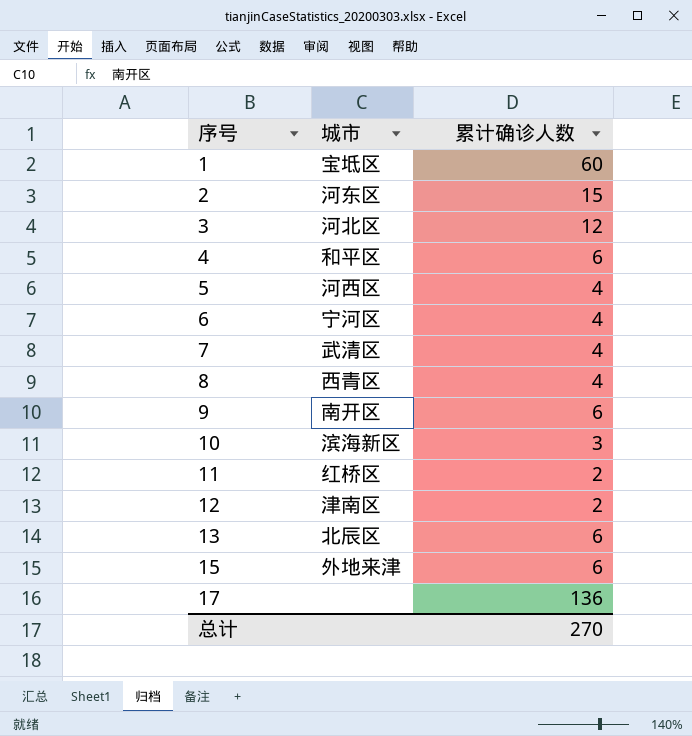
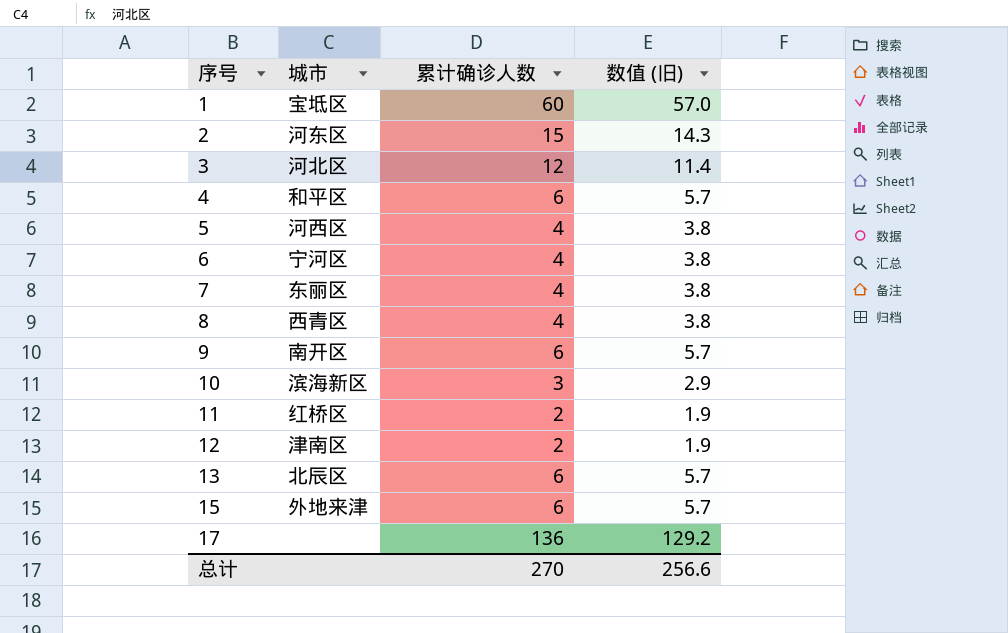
column 数值 (旧) | formula: none -> [累计确诊人数] * 0.95
7 | 城市: 武清区 -> 东丽区

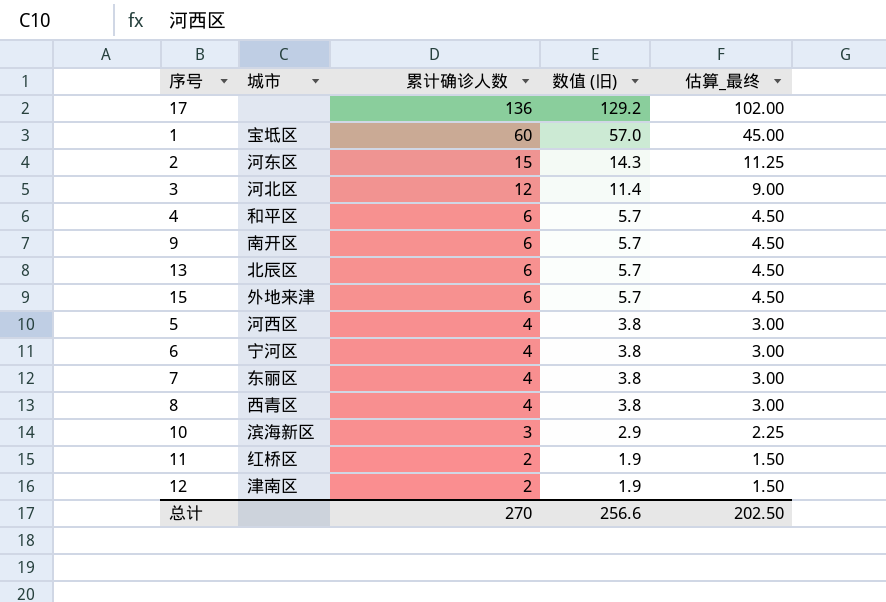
row order: 序号 ascending -> 累计确诊人数 descending
column 估算_最终 | formula: none -> [累计确诊人数] * 0.75

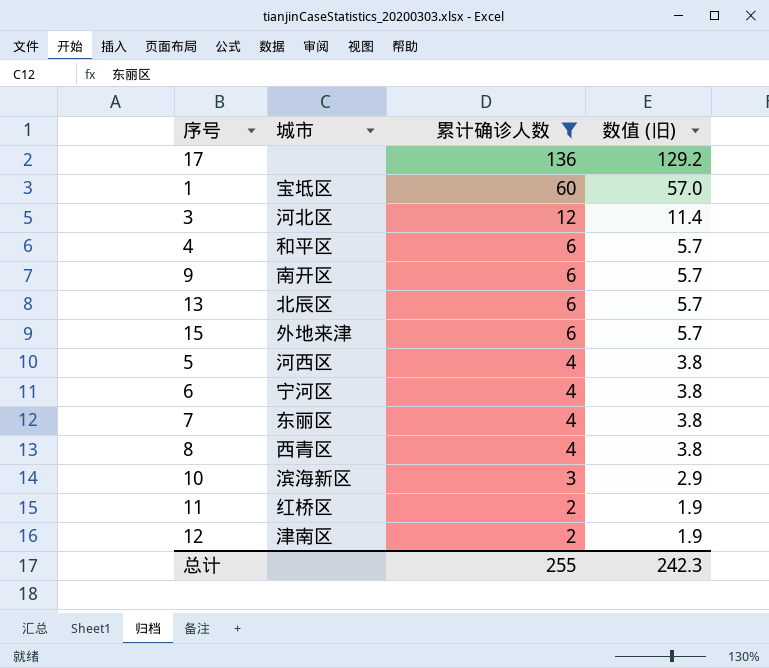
filter: none -> 累计确诊人数 != 15
column 估算_最终 | formula: [累计确诊人数] * 0.75 -> none
总计 | 累计确诊人数: 270 -> 255
总计 | 数值 (旧): 256.6 -> 242.3

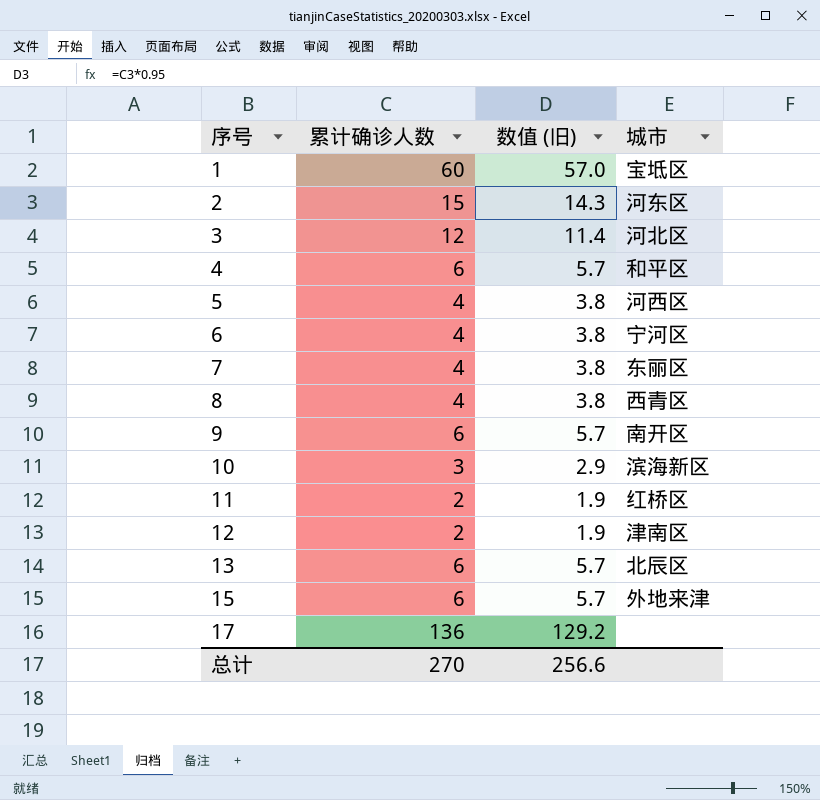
filter: 累计确诊人数 != 15 -> none
row order: 累计确诊人数 descending -> 序号 ascending
column 城市 | position: 2 -> 4
总计 | 累计确诊人数: 255 -> 270
总计 | 数值 (旧): 242.3 -> 256.6

